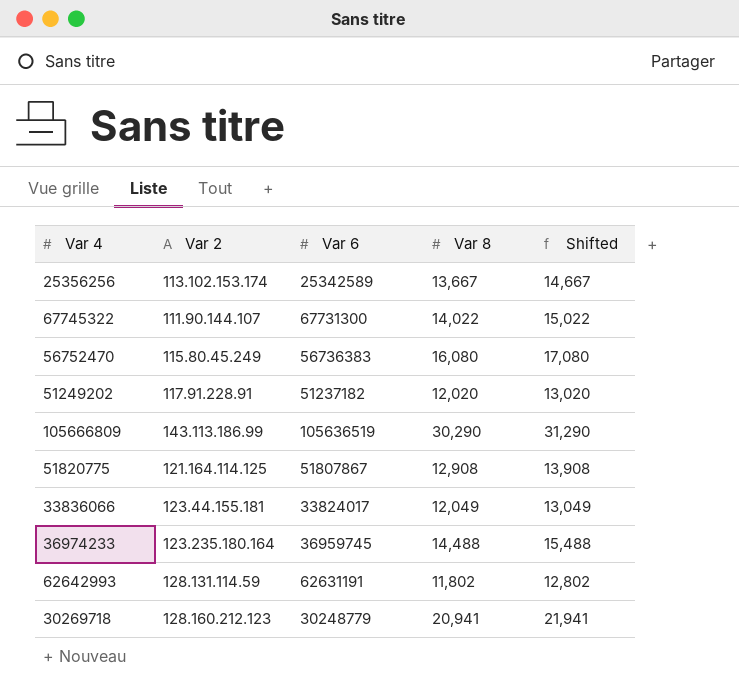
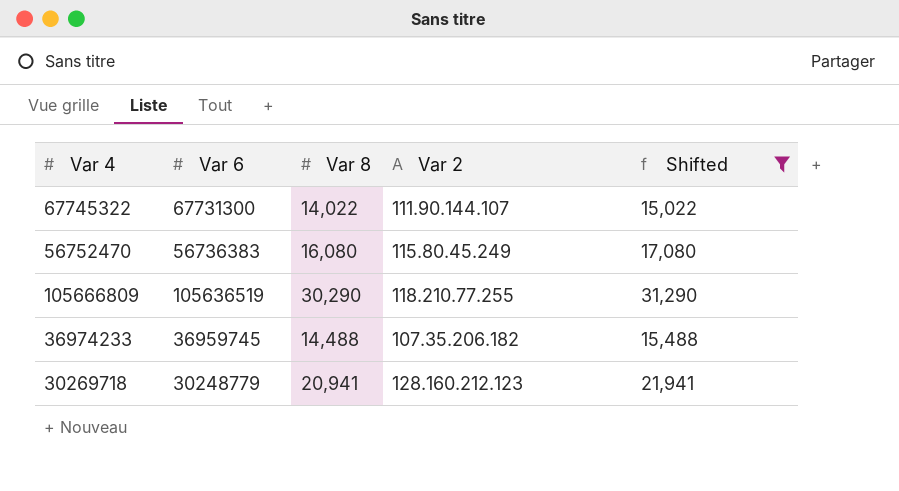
filter: none -> Shifted >= 15,022
column Var 2 | position: 2 -> 4
105666809 | Var 2: 143.113.186.99 -> 118.210.77.255
36974233 | Var 2: 123.235.180.164 -> 107.35.206.182

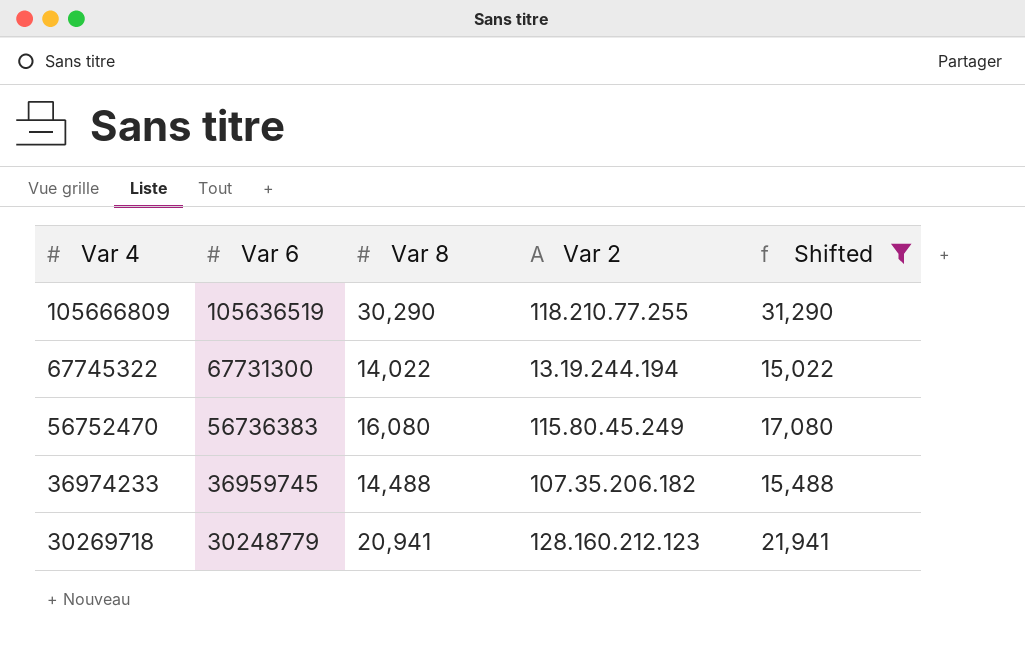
row order: none -> Var 4 descending
67745322 | Var 2: 111.90.144.107 -> 13.19.244.194

